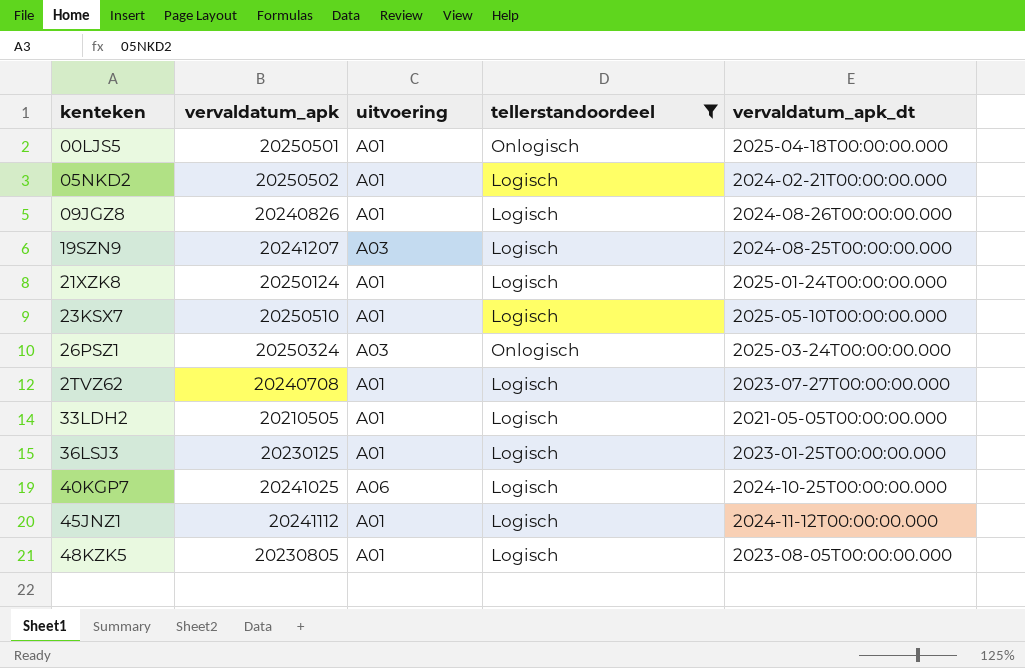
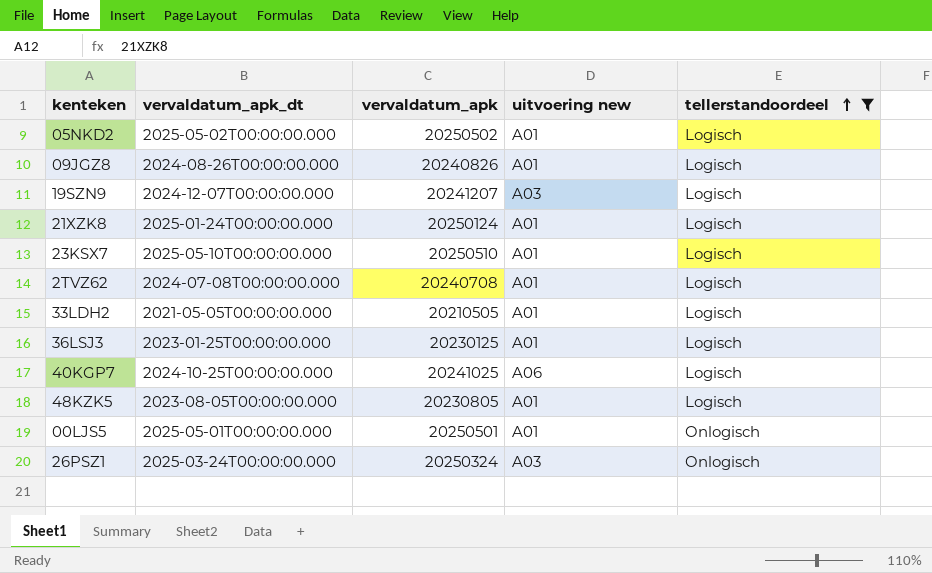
row order: none -> tellerstandoordeel ascending
column vervaldatum_apk_dt | position: 5 -> 2
column name: uitvoering -> uitvoering new
row 45JNZ1: 20241112 | A01 | Logisch | 2024-11-12T00:00:00.000 -> none
05NKD2 | vervaldatum_apk_dt: 2024-02-21T00:00:00.000 -> 2025-05-02T00:00:00.000
19SZN9 | vervaldatum_apk_dt: 2024-08-25T00:00:00.000 -> 2024-12-07T00:00:00.000
2TVZ62 | vervaldatum_apk_dt: 2023-07-27T00:00:00.000 -> 2024-07-08T00:00:00.000
00LJS5 | vervaldatum_apk_dt: 2025-04-18T00:00:00.000 -> 2025-05-01T00:00:00.000

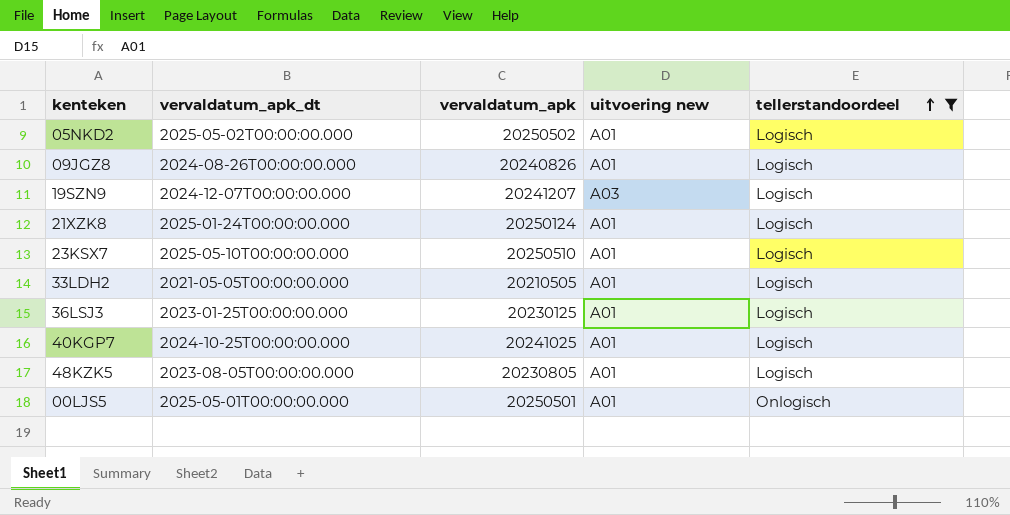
row 2TVZ62: 2024-07-08T00:00:00.000 | 20240708 | A01 | Logisch -> none
row 26PSZ1: 2025-03-24T00:00:00.000 | 20250324 | A03 | Onlogisch -> none
40KGP7 | uitvoering new: A06 -> A01

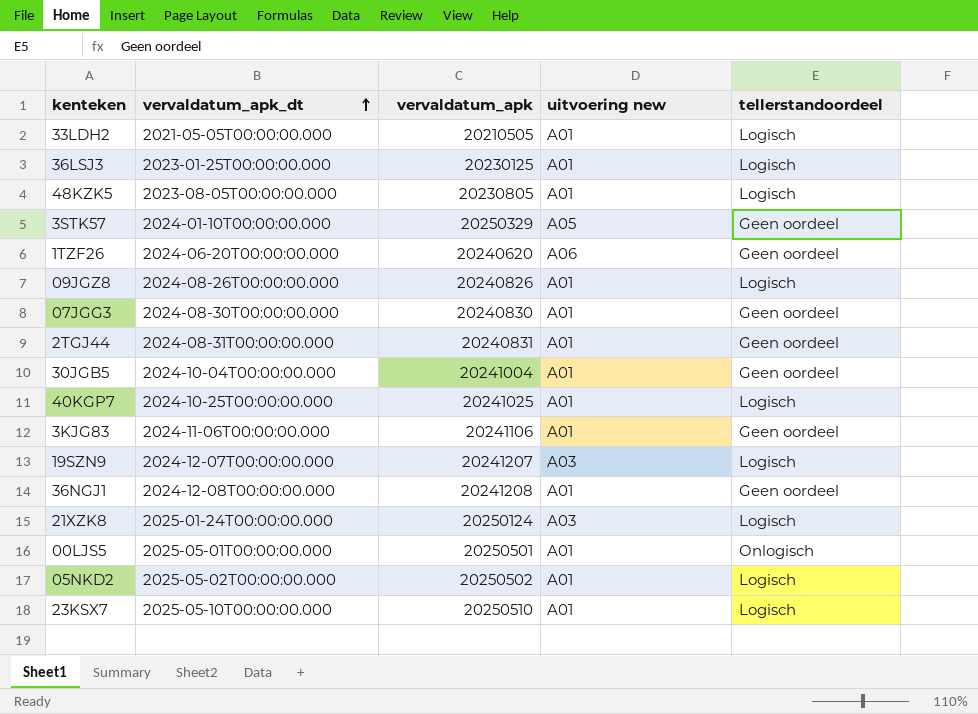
filter: tellerstandoordeel != Geen oordeel -> none
row order: tellerstandoordeel ascending -> vervaldatum_apk_dt ascending
21XZK8 | uitvoering new: A01 -> A03

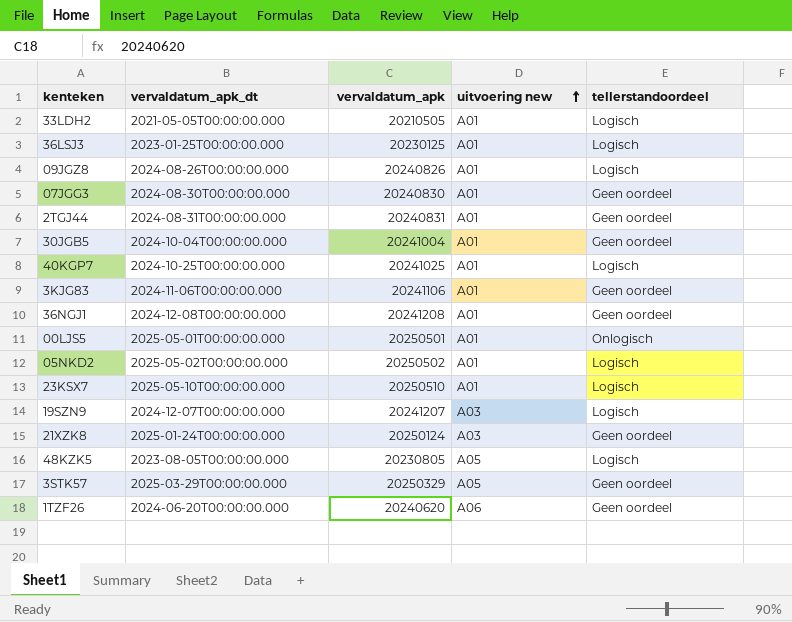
row order: vervaldatum_apk_dt ascending -> uitvoering new ascending
21XZK8 | tellerstandoordeel: Logisch -> Geen oordeel
48KZK5 | uitvoering new: A01 -> A05
3STK57 | vervaldatum_apk_dt: 2024-01-10T00:00:00.000 -> 2025-03-29T00:00:00.000

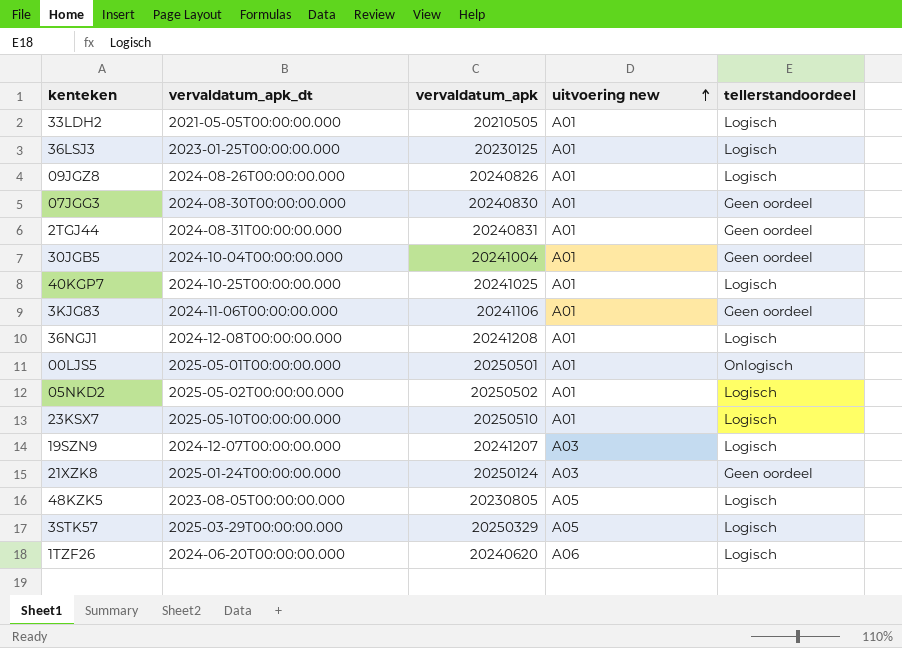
36NGJ1 | tellerstandoordeel: Geen oordeel -> Logisch
3STK57 | tellerstandoordeel: Geen oordeel -> Logisch
1TZF26 | tellerstandoordeel: Geen oordeel -> Logisch

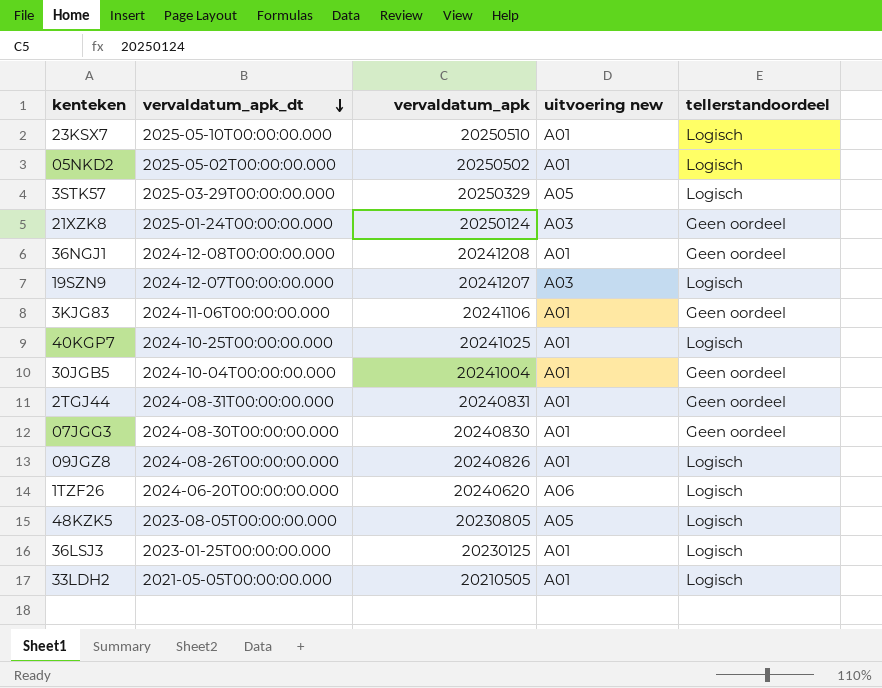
row order: uitvoering new ascending -> vervaldatum_apk_dt descending
row 00LJS5: 2025-05-01T00:00:00.000 | 20250501 | A01 | Onlogisch -> none
36NGJ1 | tellerstandoordeel: Logisch -> Geen oordeel

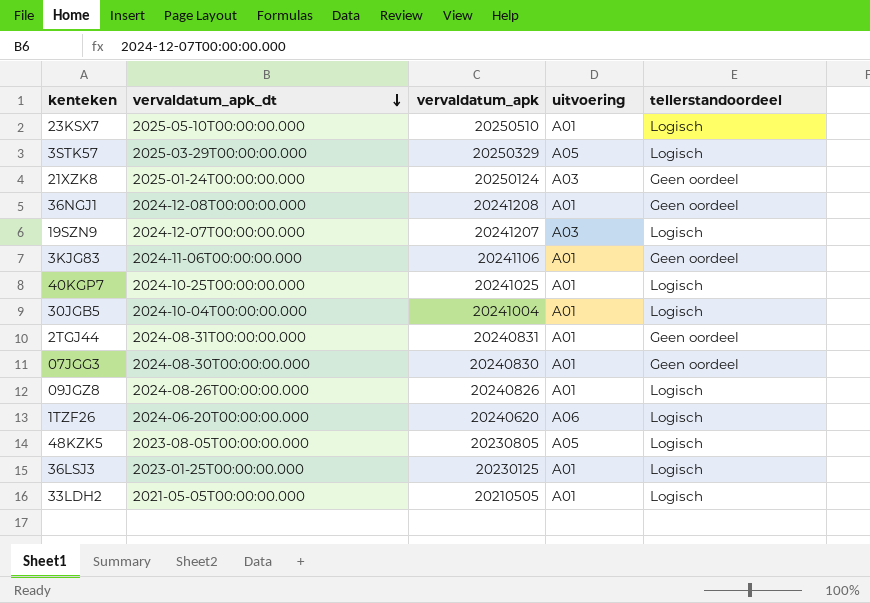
column name: uitvoering new -> uitvoering
row 05NKD2: 2025-05-02T00:00:00.000 | 20250502 | A01 | Logisch -> none
30JGB5 | tellerstandoordeel: Geen oordeel -> Logisch

